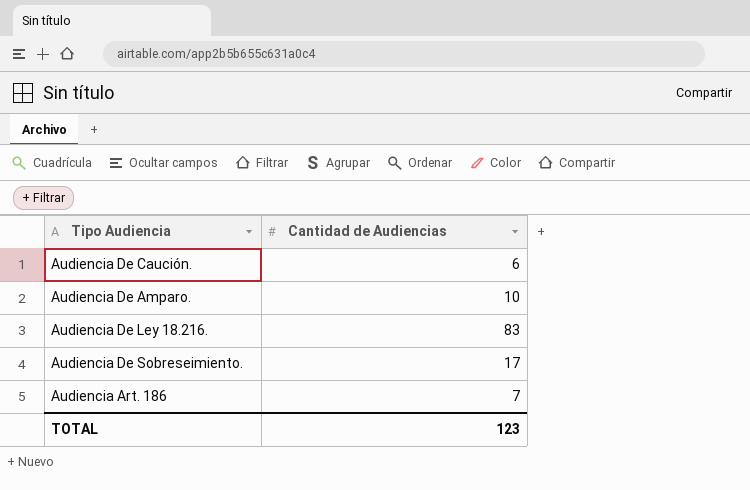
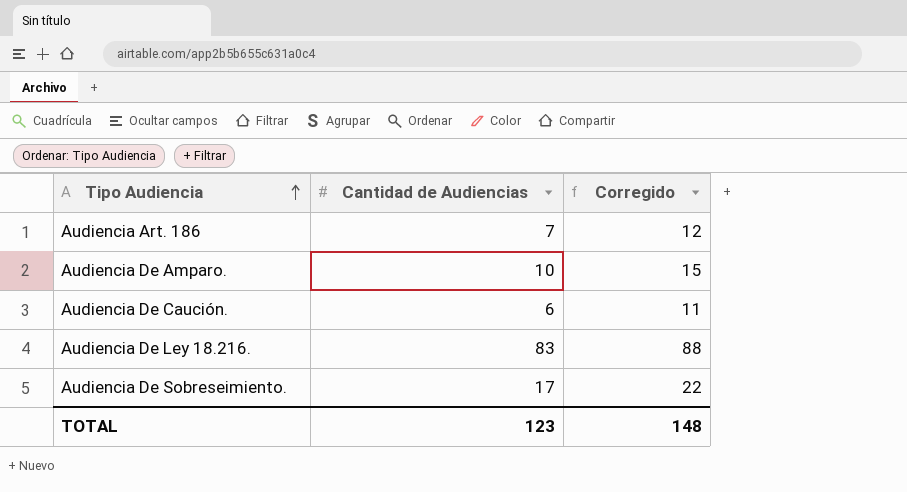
row order: none -> Tipo Audiencia ascending
column Corregido | formula: none -> [Cantidad de Audiencias] + 5

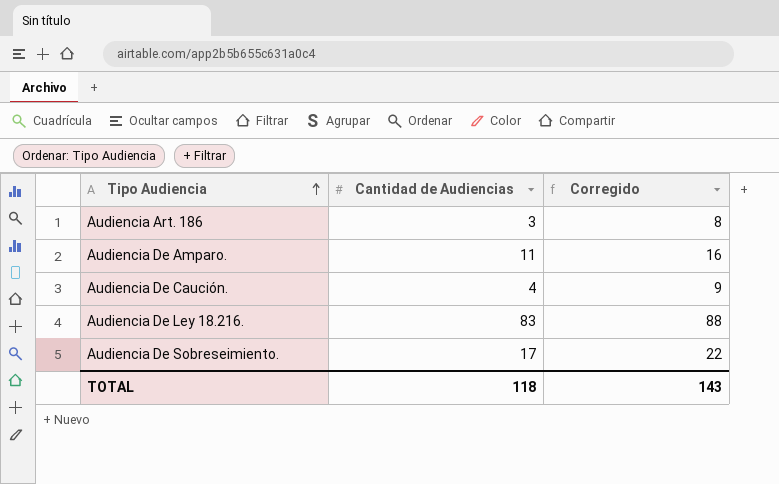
Audiencia Art. 186 | Cantidad de Audiencias: 7 -> 3
Audiencia Art. 186 | Corregido: 12 -> 8
Audiencia De Amparo. | Cantidad de Audiencias: 10 -> 11
Audiencia De Amparo. | Corregido: 15 -> 16
Audiencia De Caución. | Cantidad de Audiencias: 6 -> 4
Audiencia De Caución. | Corregido: 11 -> 9
TOTAL | Cantidad de Audiencias: 123 -> 118
TOTAL | Corregido: 148 -> 143

